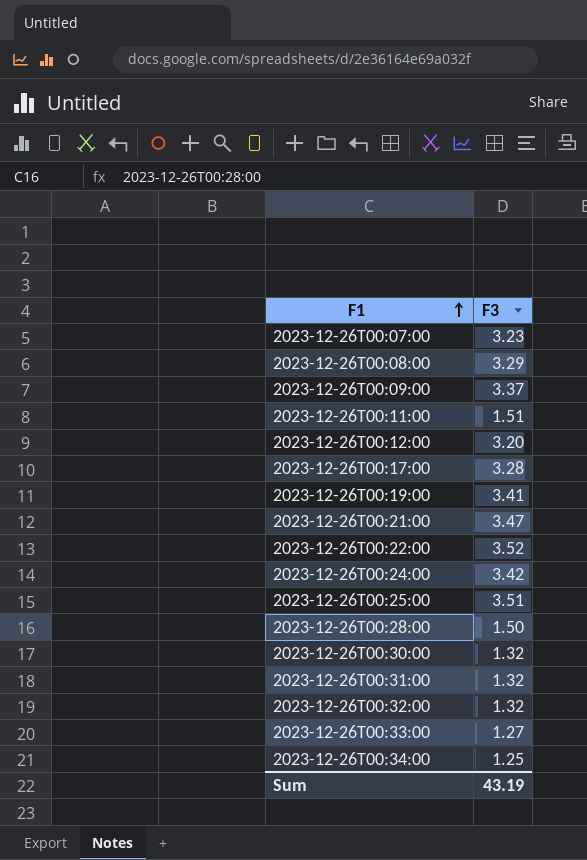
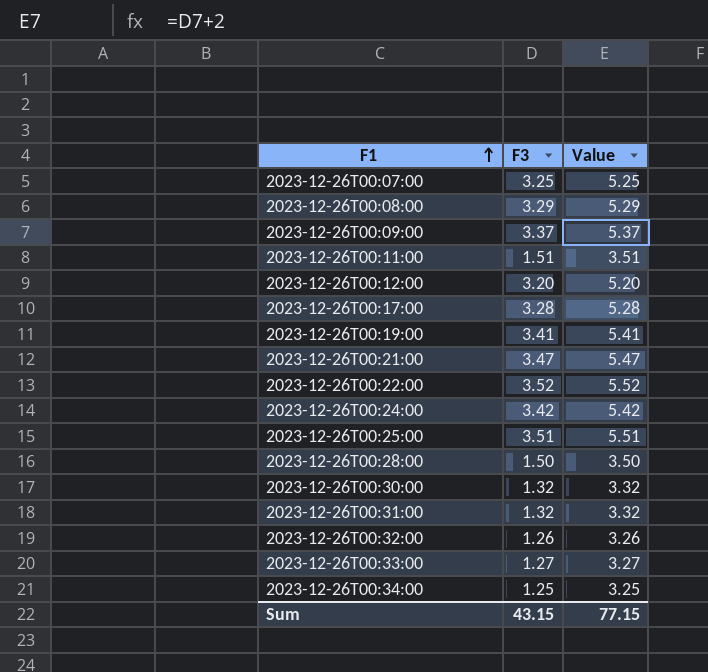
column Value | formula: none -> [F3] + 2
2023-12-26T00:07:00 | F3: 3.23 -> 3.25
2023-12-26T00:32:00 | F3: 1.32 -> 1.26
Sum | F3: 43.19 -> 43.15

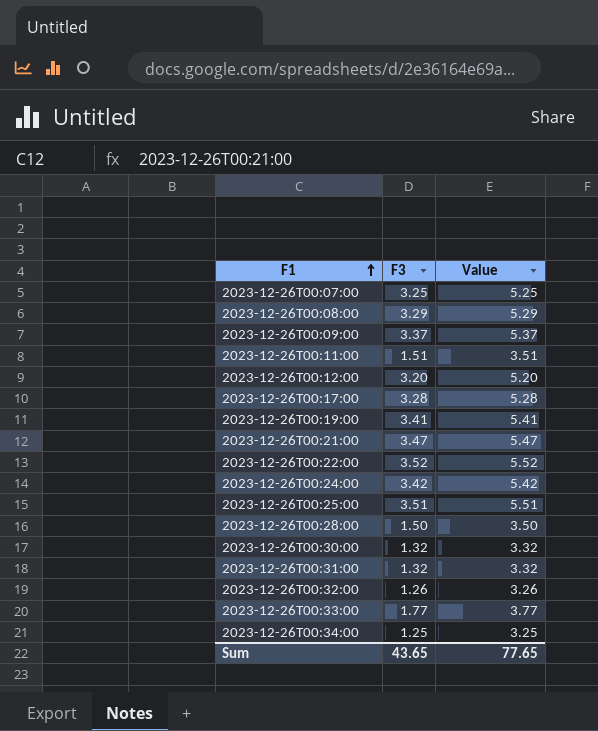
2023-12-26T00:33:00 | F3: 1.27 -> 1.77
2023-12-26T00:33:00 | Value: 3.27 -> 3.77
Sum | F3: 43.15 -> 43.65
Sum | Value: 77.15 -> 77.65

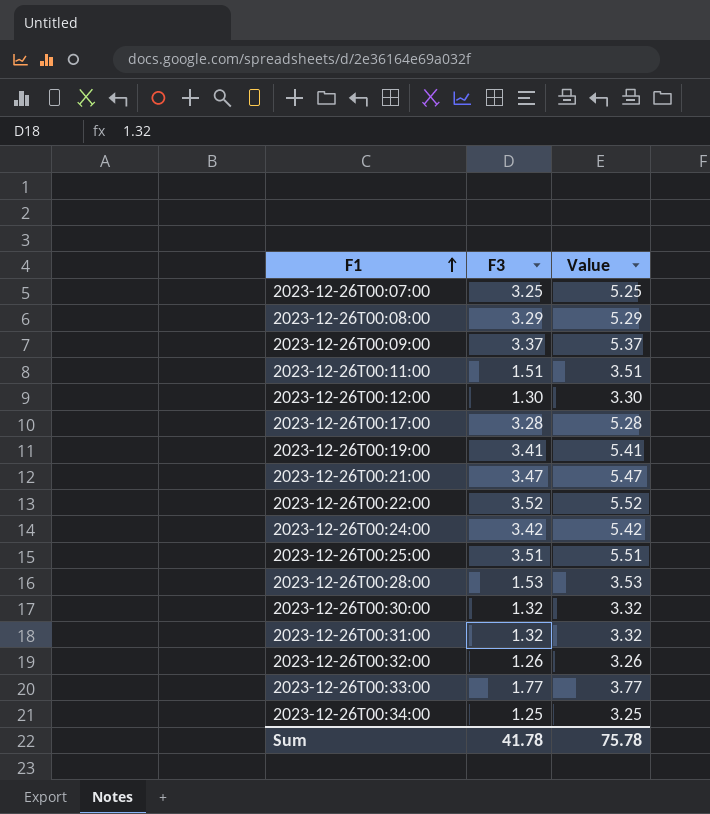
2023-12-26T00:12:00 | F3: 3.20 -> 1.30
2023-12-26T00:12:00 | Value: 5.20 -> 3.30
2023-12-26T00:28:00 | F3: 1.50 -> 1.53
2023-12-26T00:28:00 | Value: 3.50 -> 3.53
Sum | F3: 43.65 -> 41.78
Sum | Value: 77.65 -> 75.78

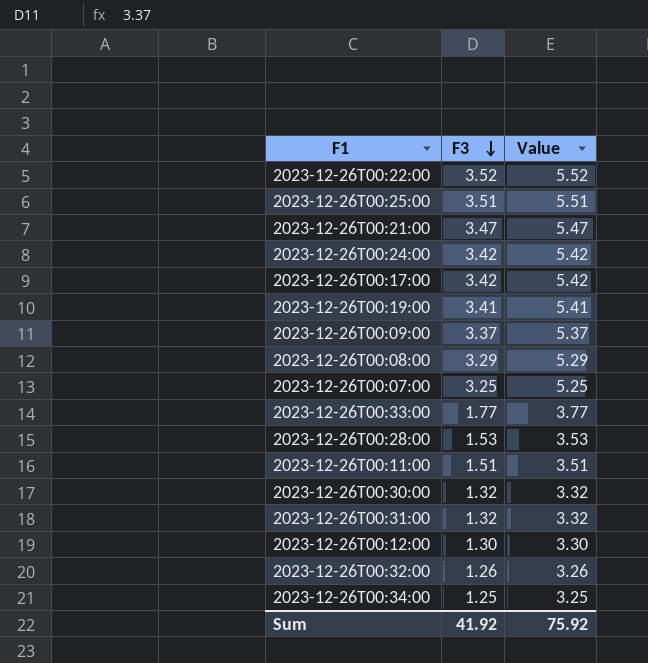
row order: F1 ascending -> F3 descending
2023-12-26T00:17:00 | F3: 3.28 -> 3.42
2023-12-26T00:17:00 | Value: 5.28 -> 5.42
Sum | F3: 41.78 -> 41.92
Sum | Value: 75.78 -> 75.92

